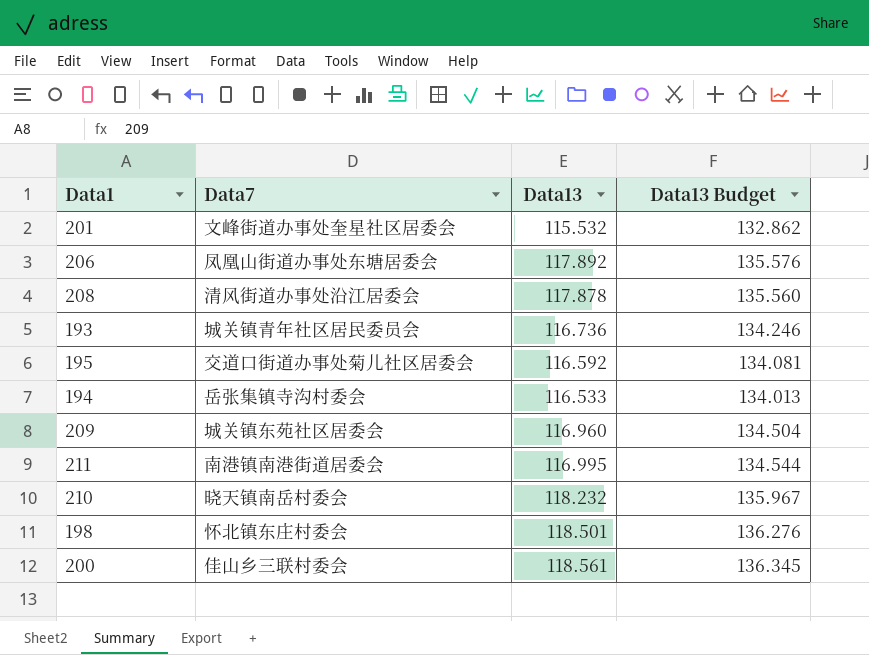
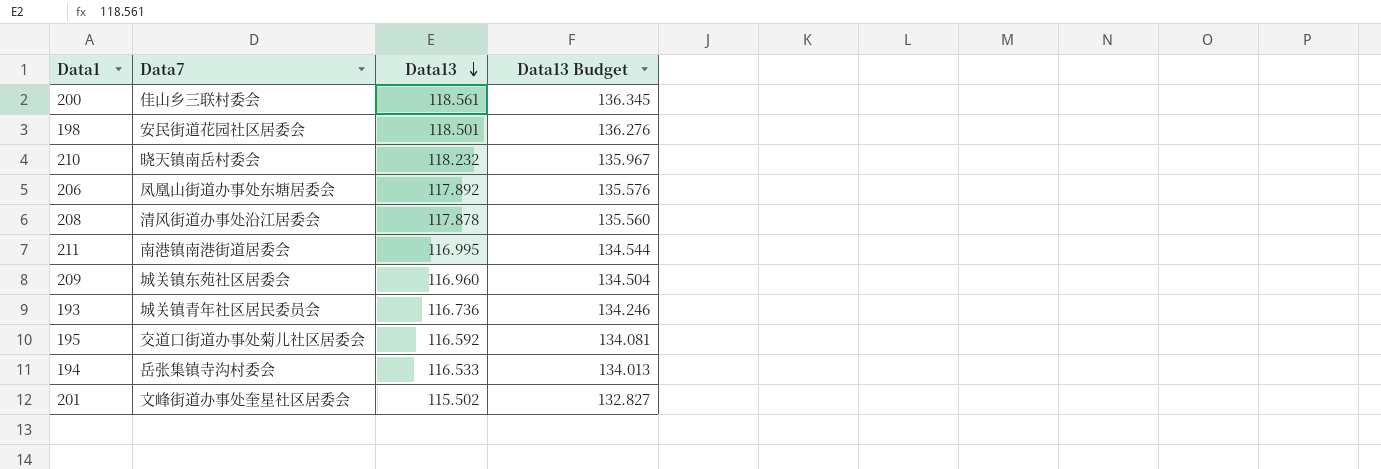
row order: none -> Data13 descending
198 | Data7: 怀北镇东庄村委会 -> 安民街道花园社区居委会
201 | Data13: 115.532 -> 115.502
201 | Data13 Budget: 132.862 -> 132.827

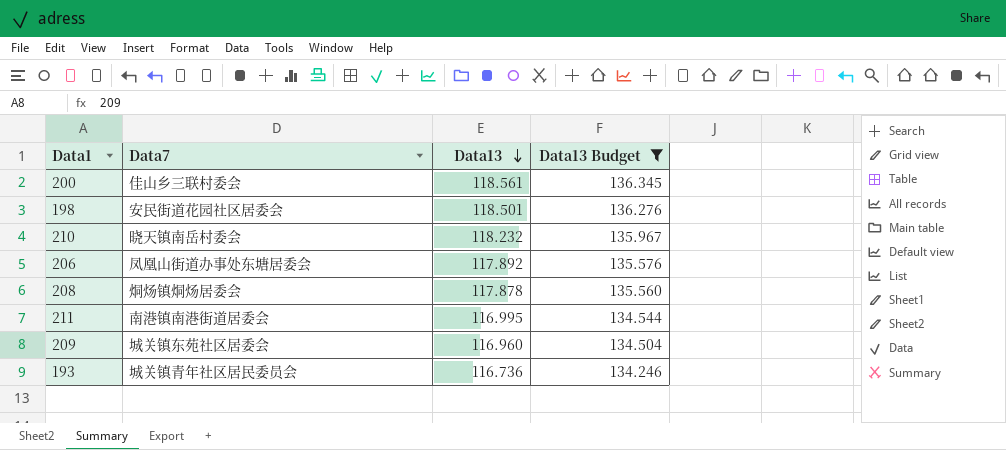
filter: none -> Data13 Budget >= 134.246
208 | Data7: 清风街道办事处沿江居委会 -> 烔炀镇烔炀居委会

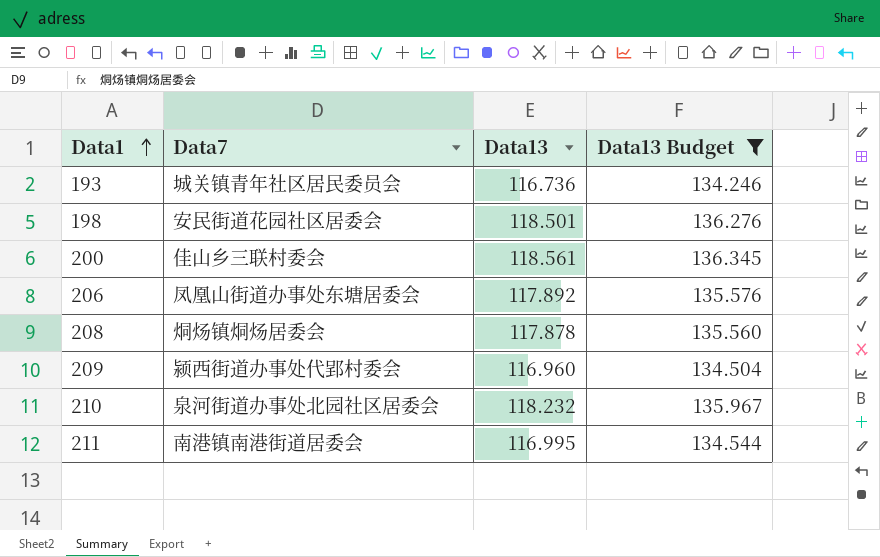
row order: Data13 descending -> Data1 ascending
209 | Data7: 城关镇东苑社区居委会 -> 颍西街道办事处代郢村委会
210 | Data7: 晓天镇南岳村委会 -> 泉河街道办事处北园社区居委会

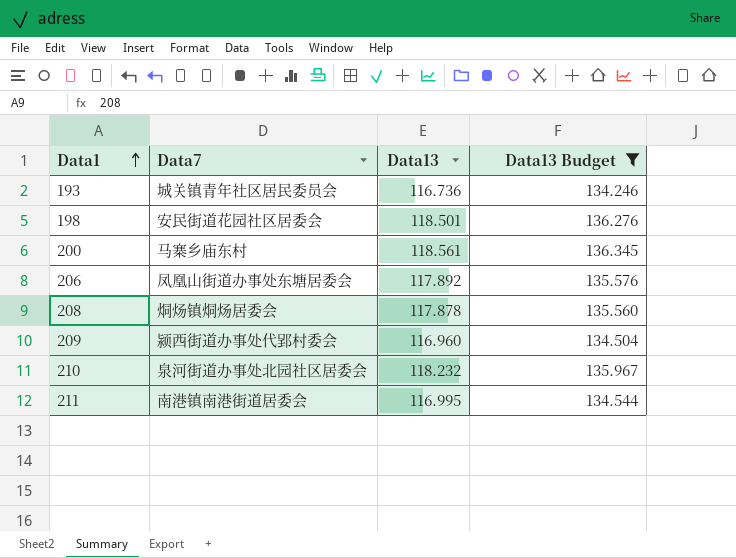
200 | Data7: 佳山乡三联村委会 -> 马寨乡庙东村

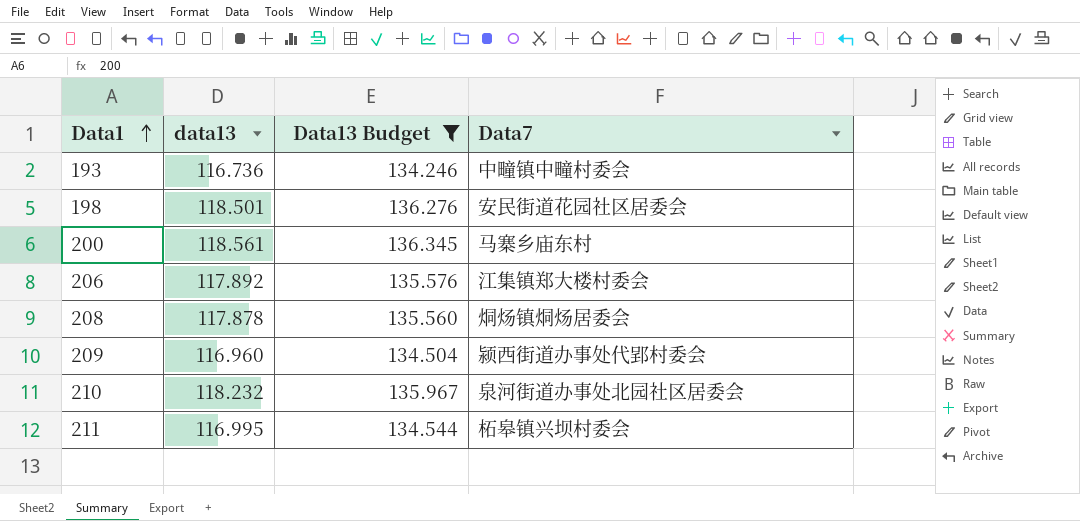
column name: Data13 -> data13
column Data7 | position: 2 -> 4
193 | Data7: 城关镇青年社区居民委员会 -> 中疃镇中疃村委会
206 | Data7: 凤凰山街道办事处东塘居委会 -> 江集镇郑大楼村委会
211 | Data7: 南港镇南港街道居委会 -> 柘皋镇兴坝村委会

